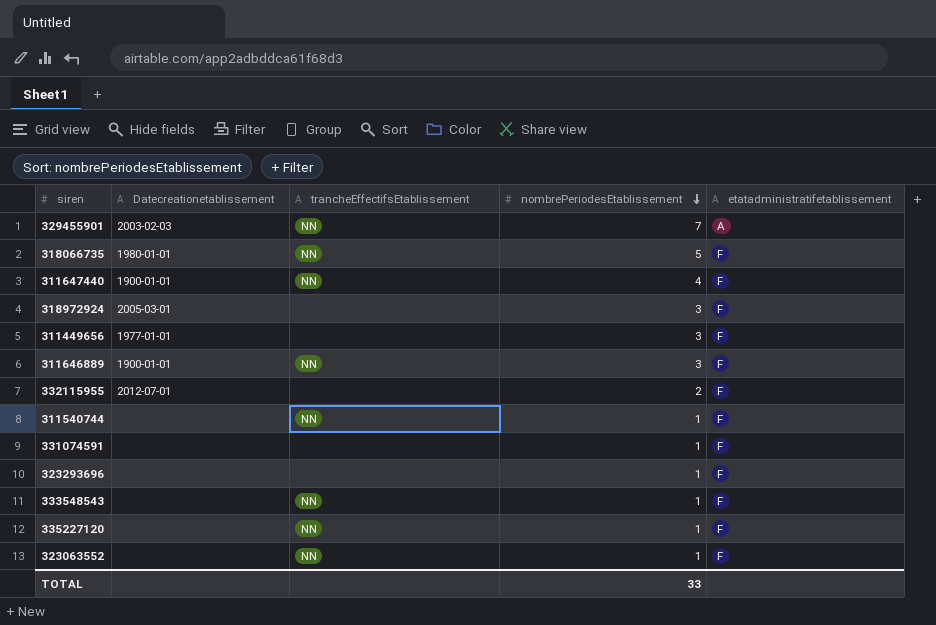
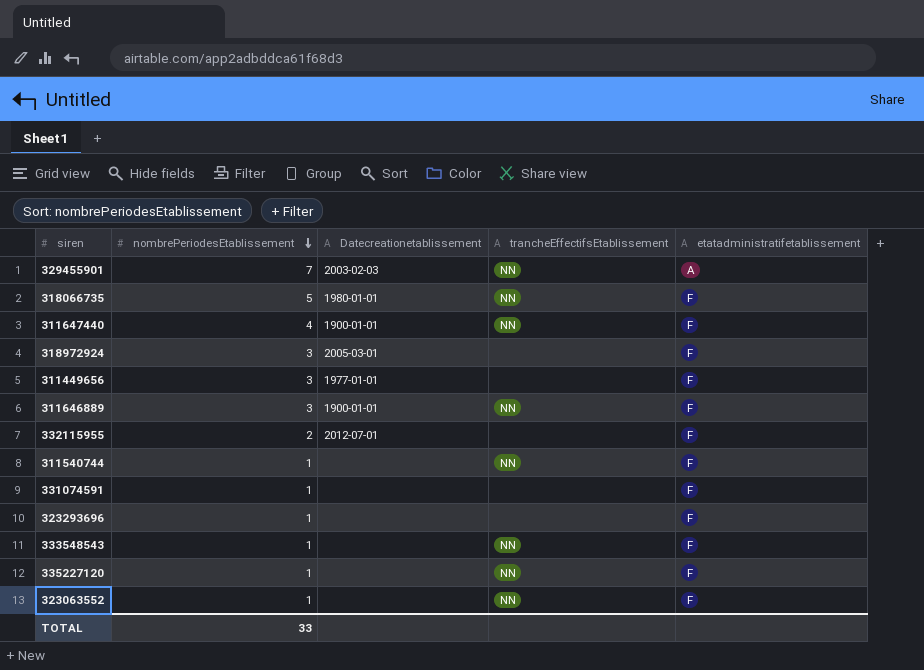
column nombrePeriodesEtablissement | position: 4 -> 2

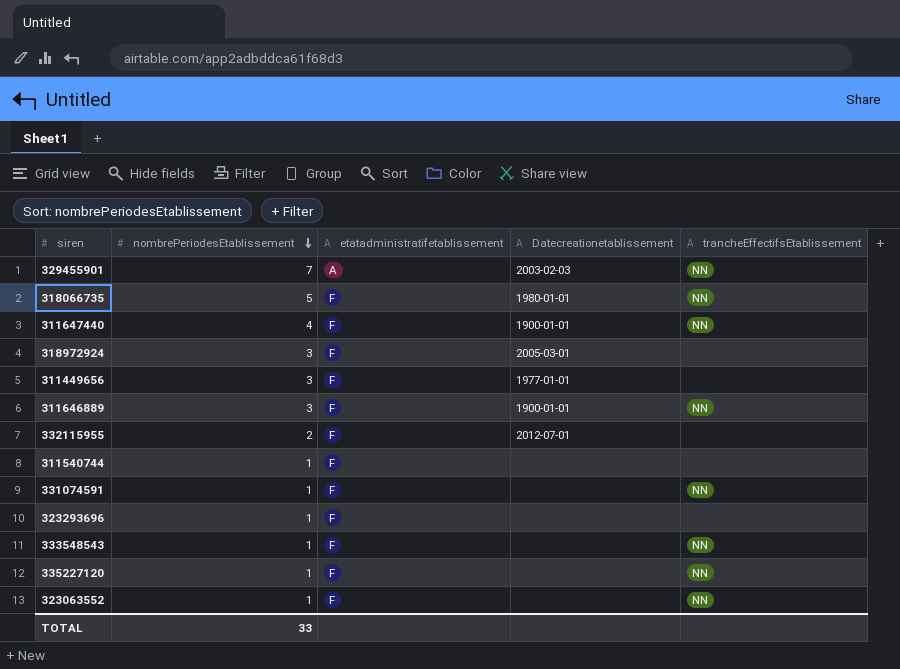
column etatadministratifetablissement | position: 5 -> 3
311540744 | trancheEffectifsEtablissement: NN -> none
331074591 | trancheEffectifsEtablissement: none -> NN

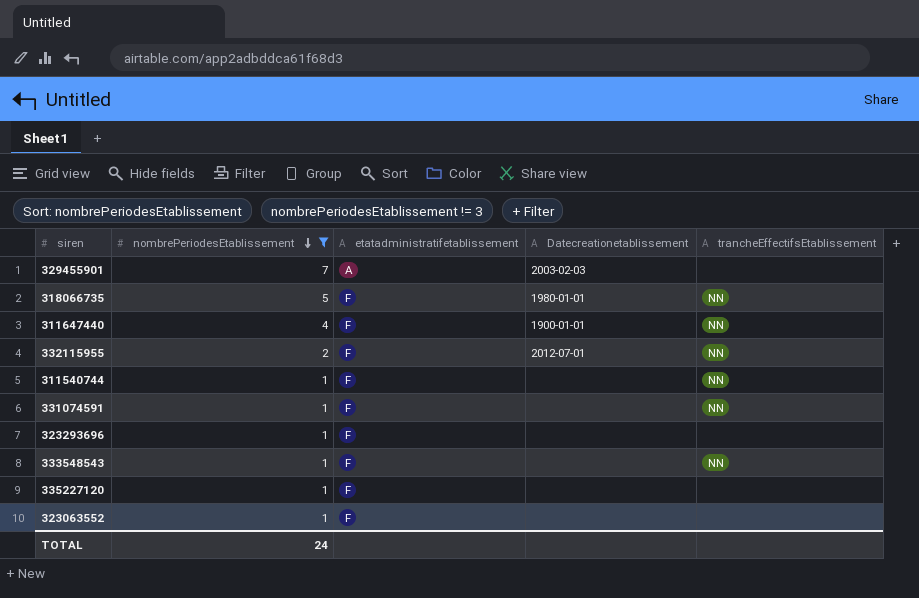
filter: none -> nombrePeriodesEtablissement != 3
329455901 | trancheEffectifsEtablissement: NN -> none
332115955 | trancheEffectifsEtablissement: none -> NN
311540744 | trancheEffectifsEtablissement: none -> NN
335227120 | trancheEffectifsEtablissement: NN -> none
323063552 | trancheEffectifsEtablissement: NN -> none
TOTAL | nombrePeriodesEtablissement: 33 -> 24

